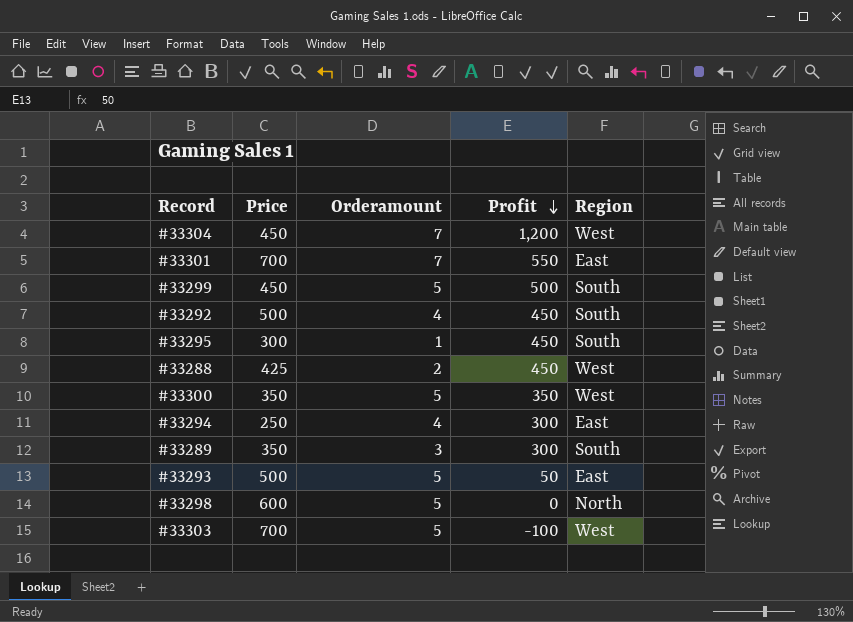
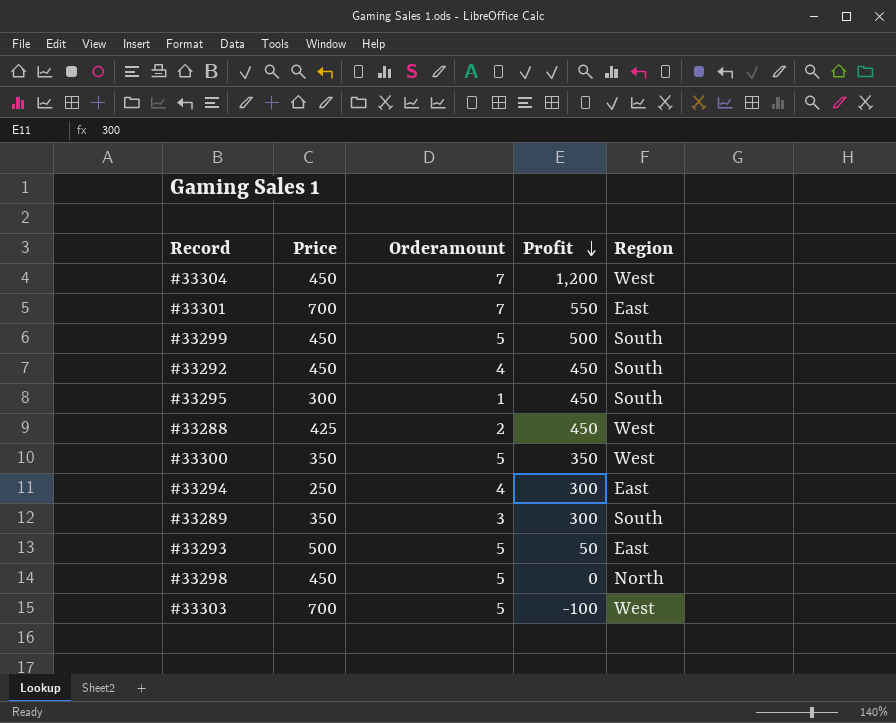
#33292 | Price: 500 -> 450
#33298 | Price: 600 -> 450

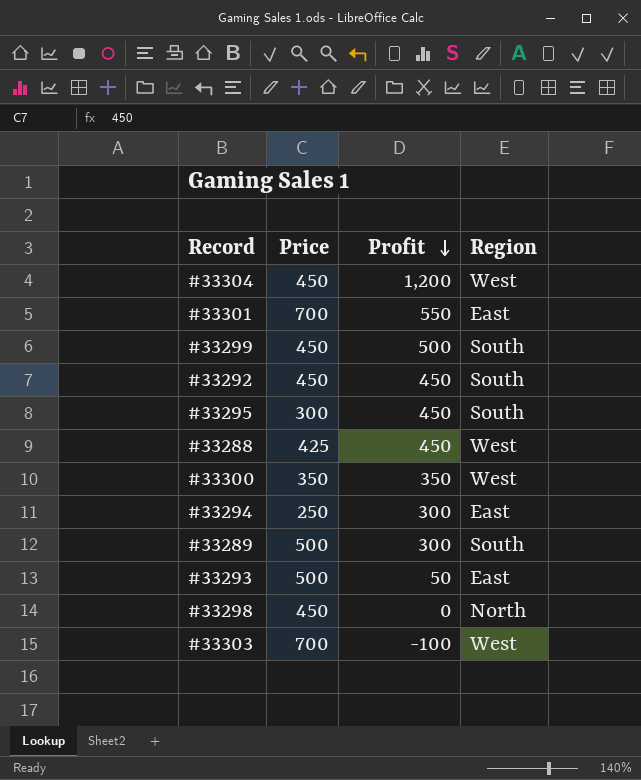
column Orderamount | position: 3 -> none
#33289 | Price: 350 -> 500

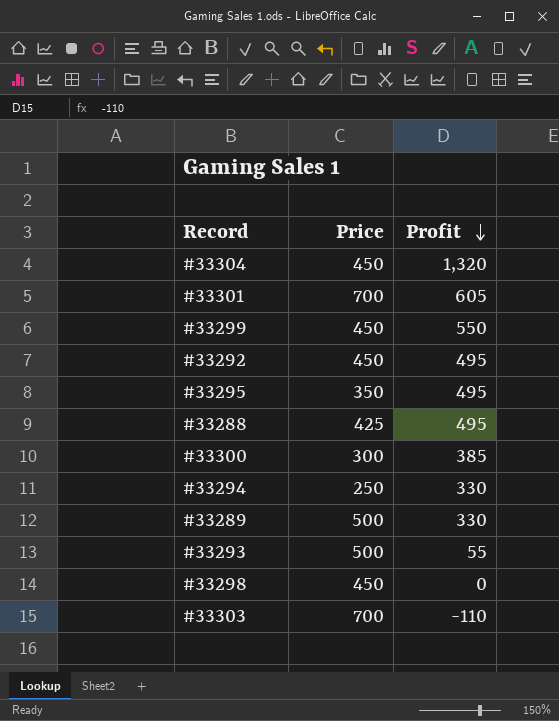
column Region | position: 4 -> none
#33304 | Profit: 1,200 -> 1,320
#33301 | Profit: 550 -> 605
#33299 | Profit: 500 -> 550
#33292 | Profit: 450 -> 495
#33295 | Price: 300 -> 350
#33295 | Profit: 450 -> 495
#33288 | Profit: 450 -> 495
#33300 | Price: 350 -> 300
#33300 | Profit: 350 -> 385
#33294 | Profit: 300 -> 330
#33289 | Profit: 300 -> 330
#33293 | Profit: 50 -> 55
#33303 | Profit: -100 -> -110

